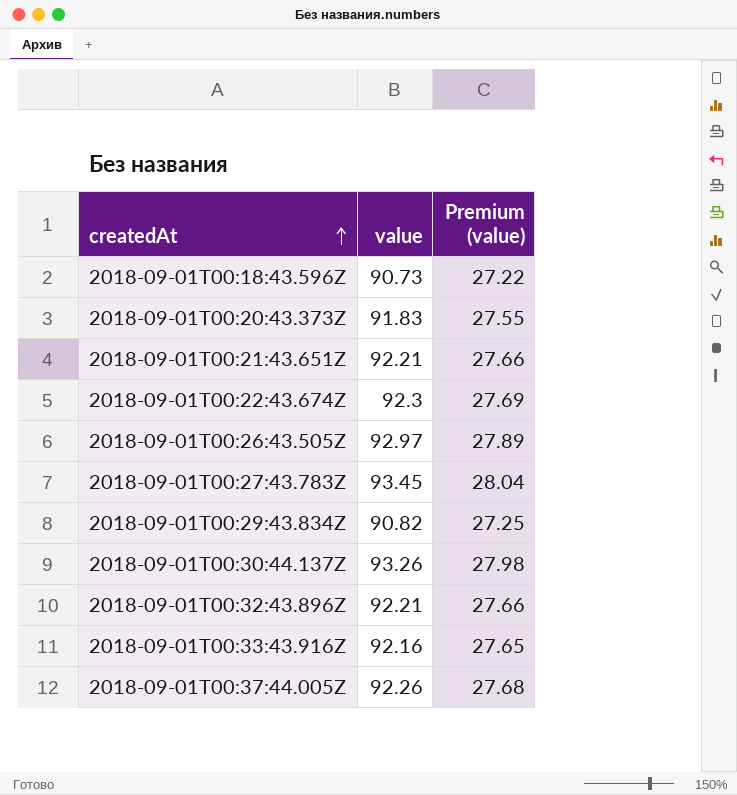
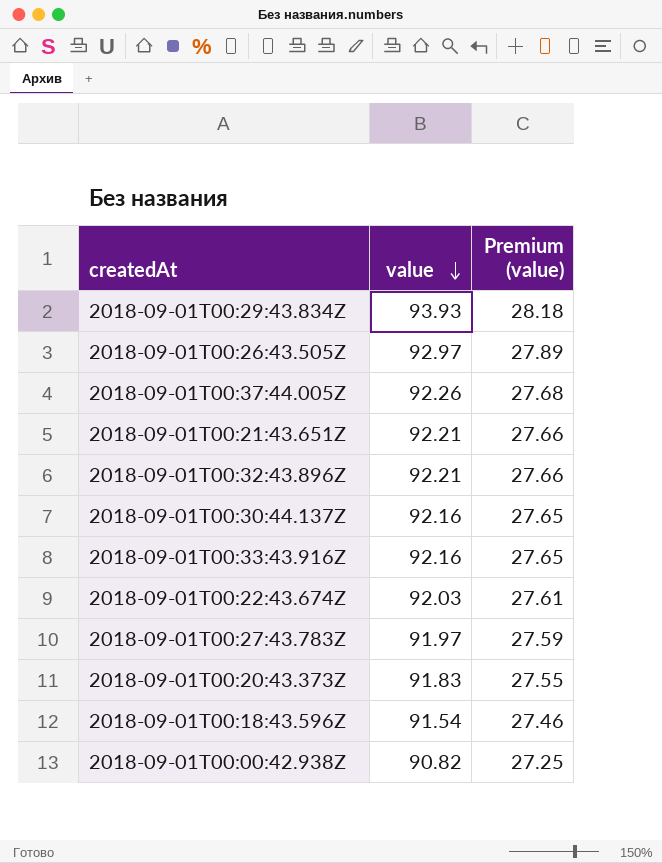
row order: createdAt ascending -> value descending
2018-09-01T00:29:43.834Z | value: 90.82 -> 93.93
2018-09-01T00:29:43.834Z | Premium (value): 27.25 -> 28.18
2018-09-01T00:30:44.137Z | value: 93.26 -> 92.16
2018-09-01T00:30:44.137Z | Premium (value): 27.98 -> 27.65
2018-09-01T00:22:43.674Z | value: 92.3 -> 92.03
2018-09-01T00:22:43.674Z | Premium (value): 27.69 -> 27.61
2018-09-01T00:27:43.783Z | value: 93.45 -> 91.97
2018-09-01T00:27:43.783Z | Premium (value): 28.04 -> 27.59
2018-09-01T00:18:43.596Z | value: 90.73 -> 91.54
2018-09-01T00:18:43.596Z | Premium (value): 27.22 -> 27.46
row 2018-09-01T00:00:42.938Z: none -> 90.82 | 27.25

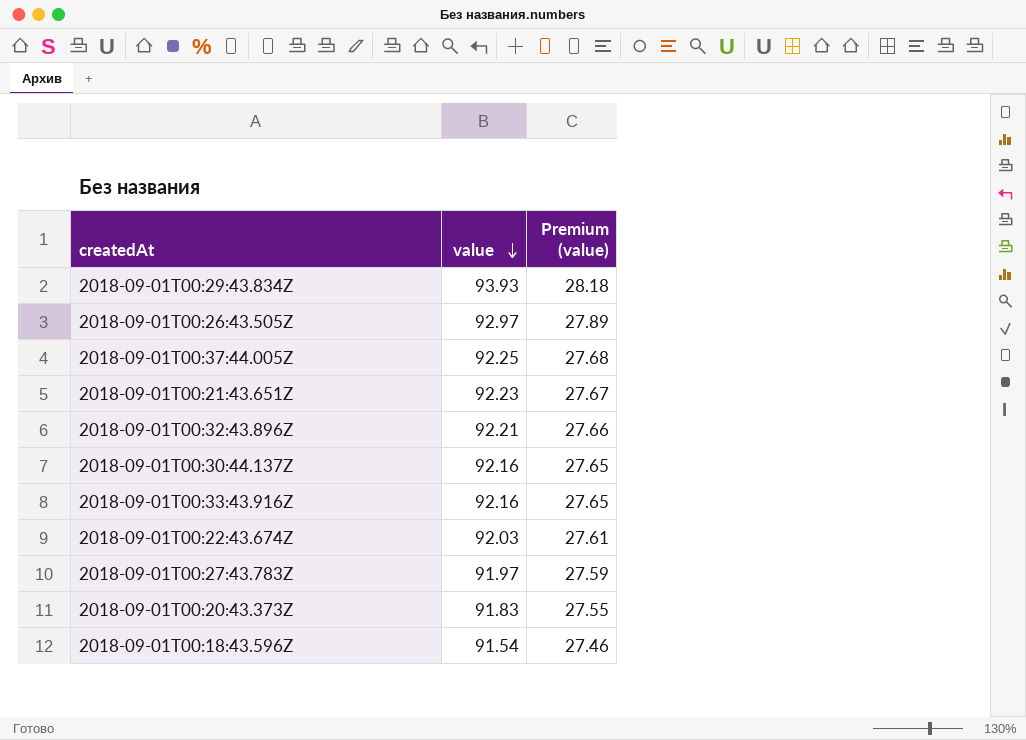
row 2018-09-01T00:00:42.938Z: 90.82 | 27.25 -> none
2018-09-01T00:37:44.005Z | value: 92.26 -> 92.25
2018-09-01T00:21:43.651Z | value: 92.21 -> 92.23
2018-09-01T00:21:43.651Z | Premium (value): 27.66 -> 27.67

